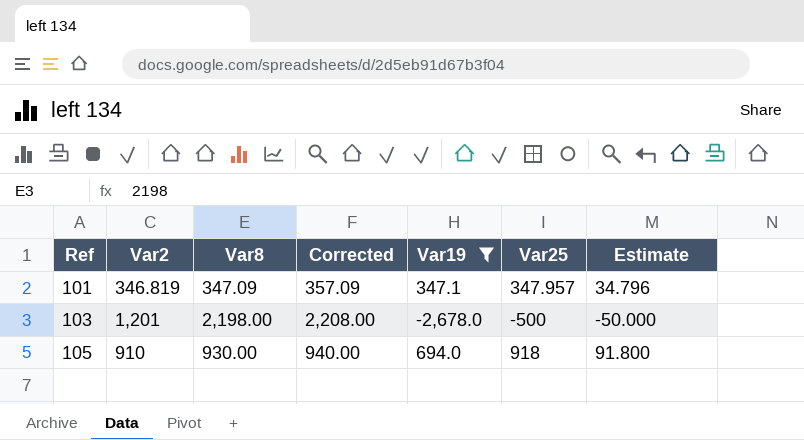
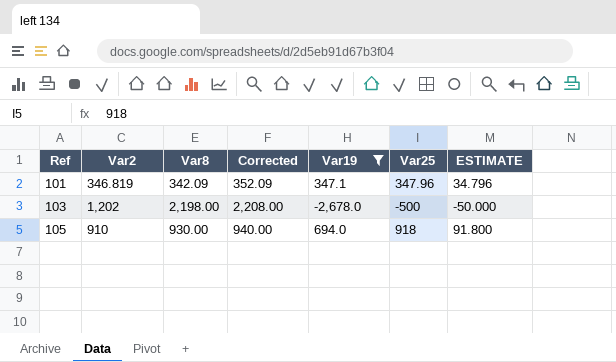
column name: Estimate -> ESTIMATE
101 | Var8: 347.09 -> 342.09
101 | Corrected: 357.09 -> 352.09
101 | Var25: 347.957 -> 347.96
103 | Var2: 1,201 -> 1,202

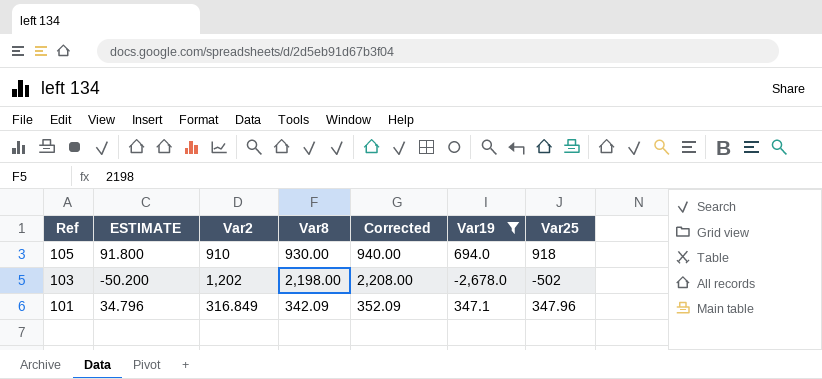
row order: Ref ascending -> Ref descending
column ESTIMATE | position: 7 -> 2
103 | ESTIMATE: -50.000 -> -50.200
103 | Var25: -500 -> -502
101 | Var2: 346.819 -> 316.849

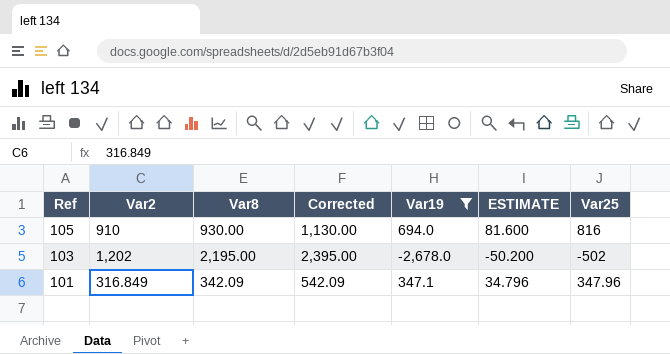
column Corrected | formula: [Var8] + 10 -> [Var8] + 200
column ESTIMATE | position: 2 -> 6
105 | ESTIMATE: 91.800 -> 81.600
105 | Var25: 918 -> 816
103 | Var8: 2,198.00 -> 2,195.00

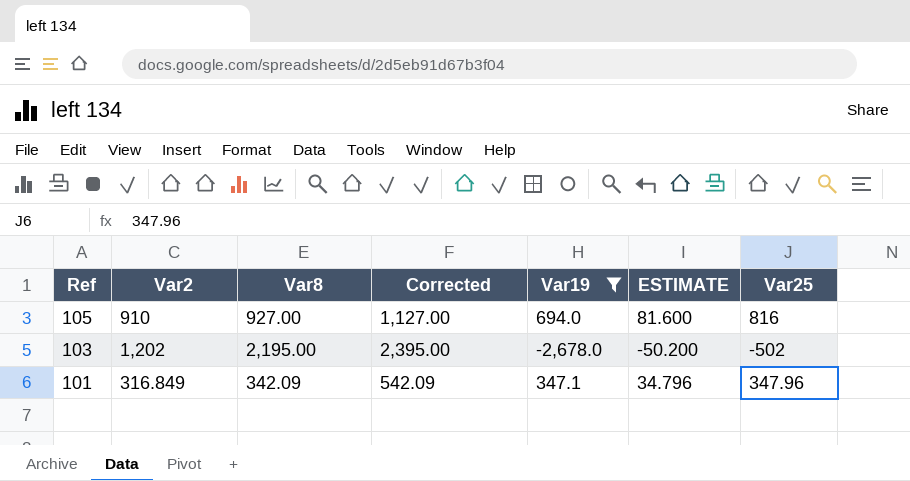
105 | Var8: 930.00 -> 927.00
105 | Corrected: 1,130.00 -> 1,127.00

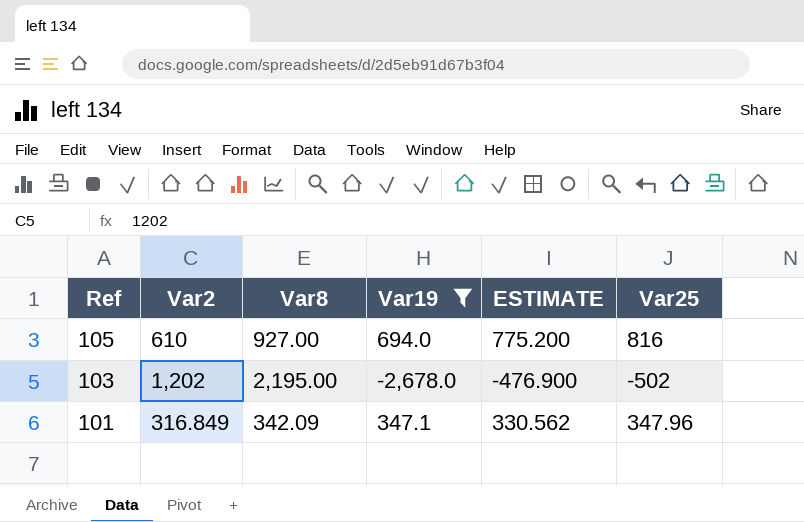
column Corrected | formula: [Var8] + 200 -> none
column ESTIMATE | formula: [Var25] * 0.1 -> [Var25] * 0.95
105 | Var2: 910 -> 610

